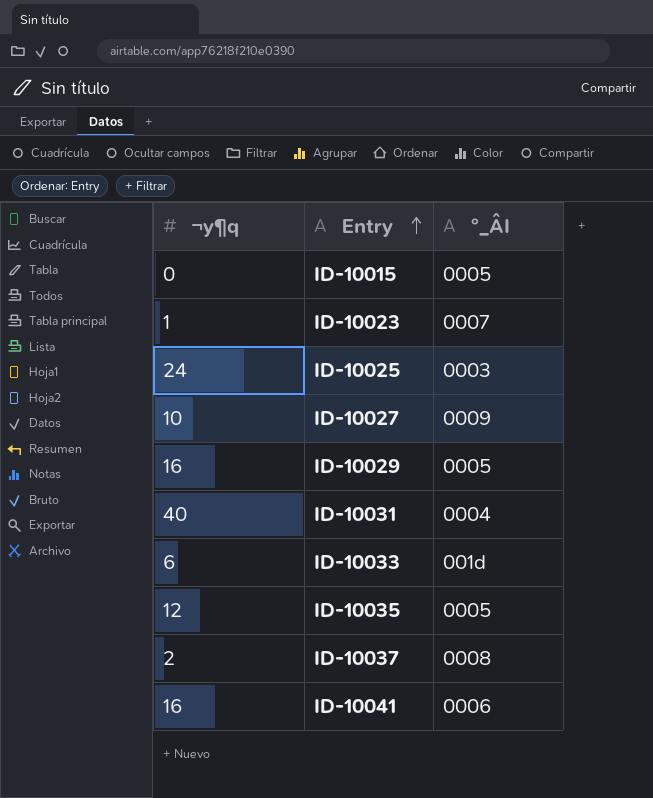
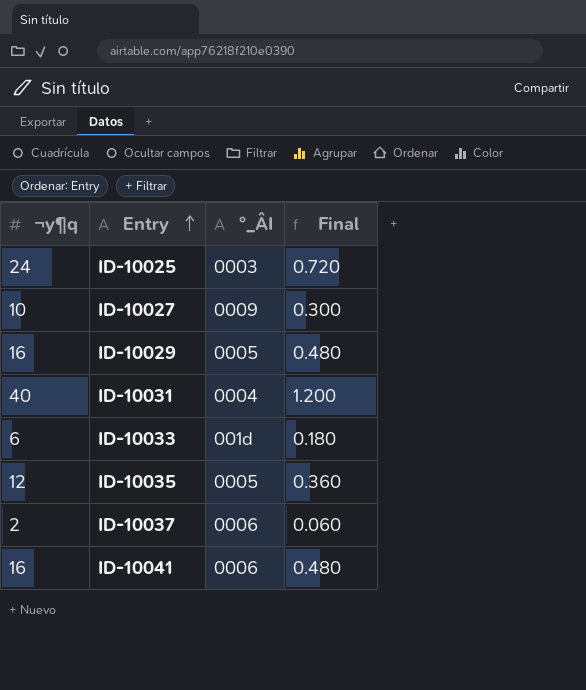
column Final | formula: none -> [¬y¶q] * 0.03
row ID-10015: 0 | 0005 -> none
row ID-10023: 1 | 0007 -> none
ID-10037 | °_ÂI: 0008 -> 0006

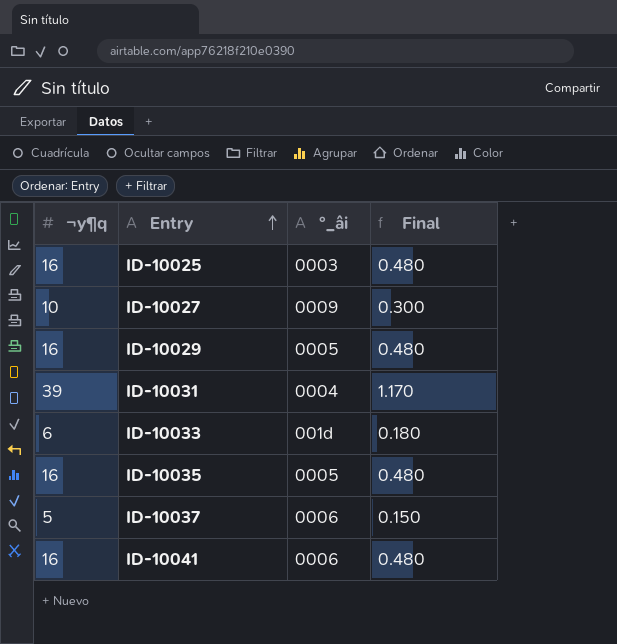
column name: °_ÂI -> °_âi
ID-10025 | ¬y¶q: 24 -> 16
ID-10025 | Final: 0.720 -> 0.480
ID-10031 | ¬y¶q: 40 -> 39
ID-10031 | Final: 1.200 -> 1.170
ID-10035 | ¬y¶q: 12 -> 16
ID-10035 | Final: 0.360 -> 0.480
ID-10037 | ¬y¶q: 2 -> 5
ID-10037 | Final: 0.060 -> 0.150

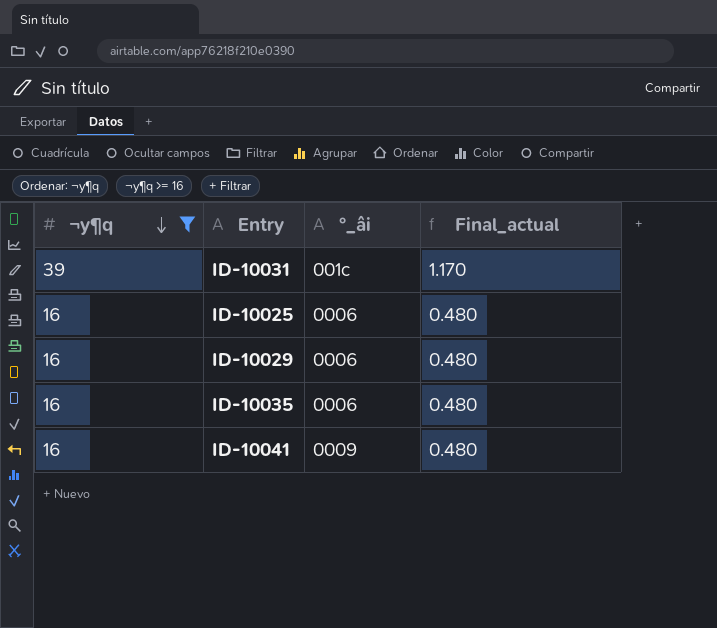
filter: none -> ¬y¶q >= 16
row order: Entry ascending -> ¬y¶q descending
column name: Final -> Final_actual
ID-10031 | °_âi: 0004 -> 001c
ID-10025 | °_âi: 0003 -> 0006
ID-10029 | °_âi: 0005 -> 0006
ID-10035 | °_âi: 0005 -> 0006
ID-10041 | °_âi: 0006 -> 0009

